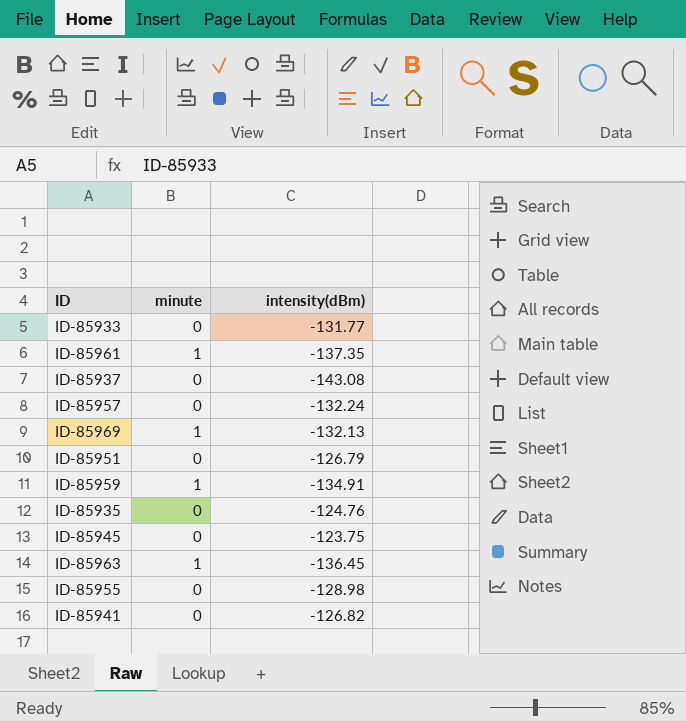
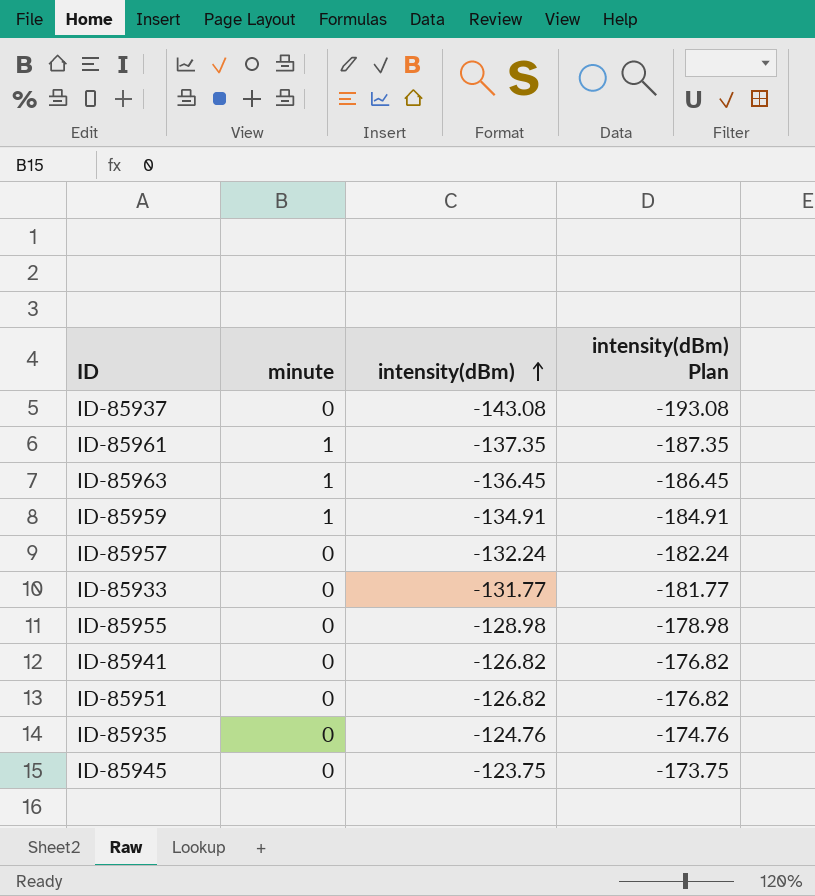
row order: none -> intensity(dBm) ascending
column intensity(dBm) Plan | formula: none -> [intensity(dBm)] - 50
row ID-85969: 1 | -132.13 -> none
ID-85951 | intensity(dBm): -126.79 -> -126.82

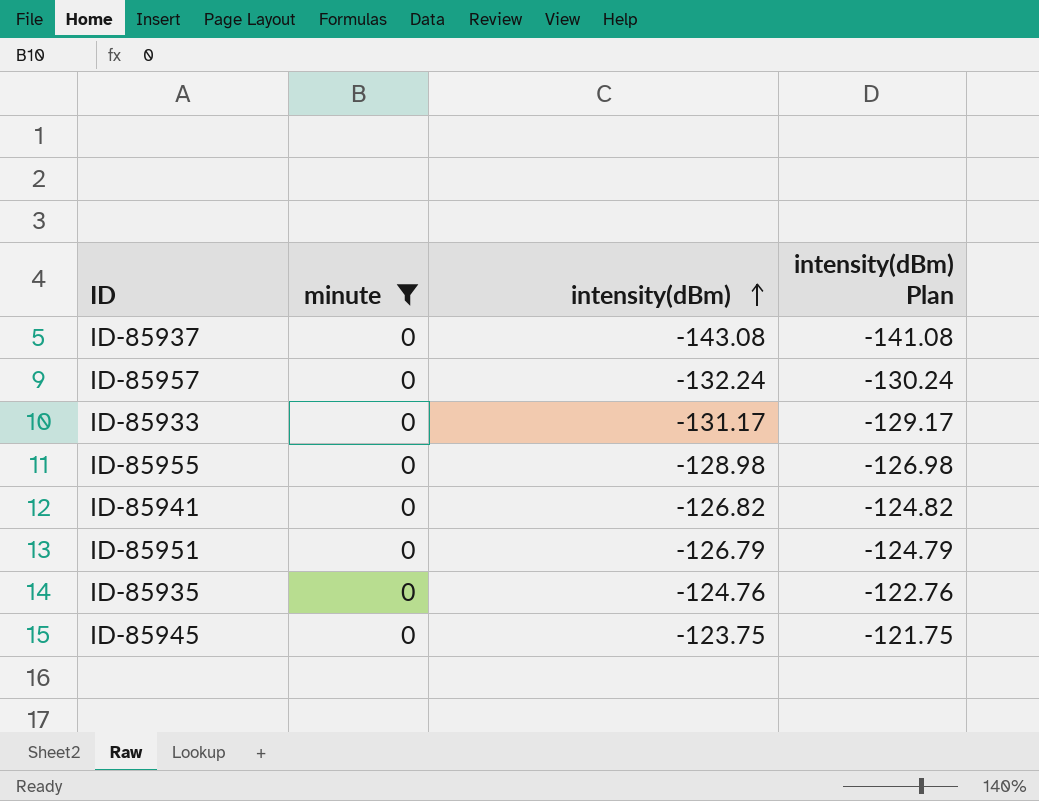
filter: none -> minute = 0
column intensity(dBm) Plan | formula: [intensity(dBm)] - 50 -> [intensity(dBm)] + 2
ID-85933 | intensity(dBm): -131.77 -> -131.17
ID-85951 | intensity(dBm): -126.82 -> -126.79

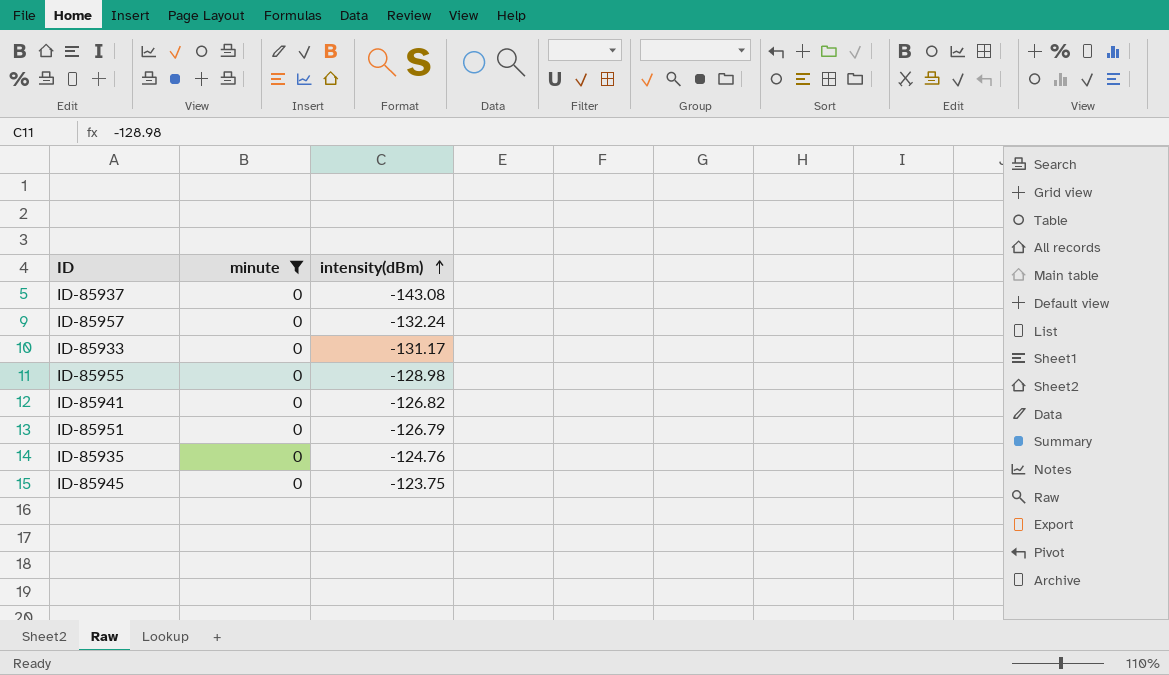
column intensity(dBm) Plan | formula: [intensity(dBm)] + 2 -> none

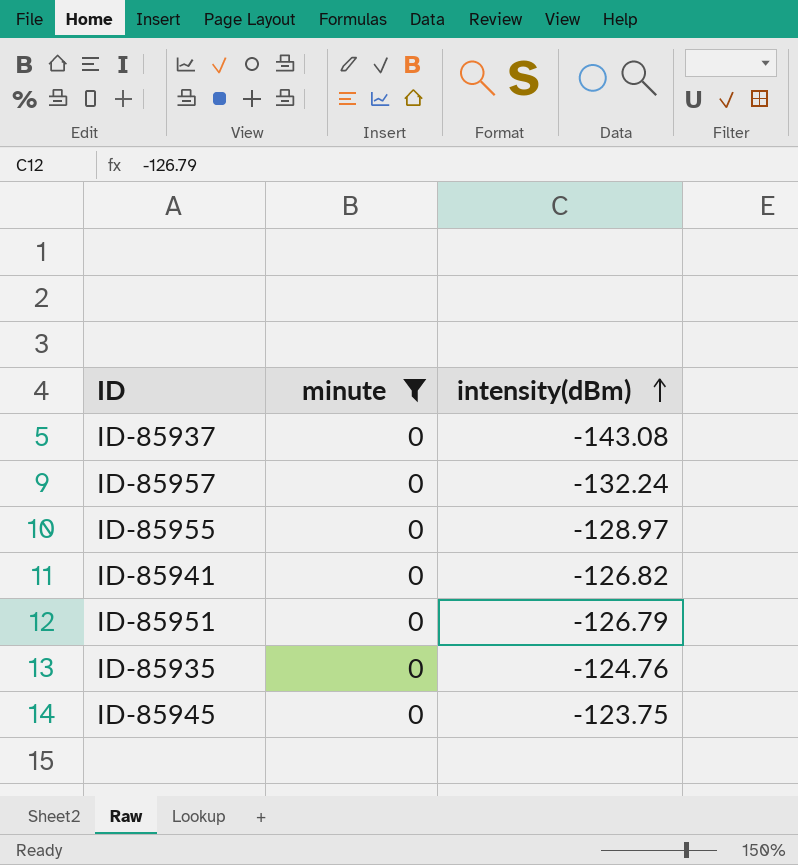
row ID-85933: 0 | -131.17 -> none
ID-85955 | intensity(dBm): -128.98 -> -128.97

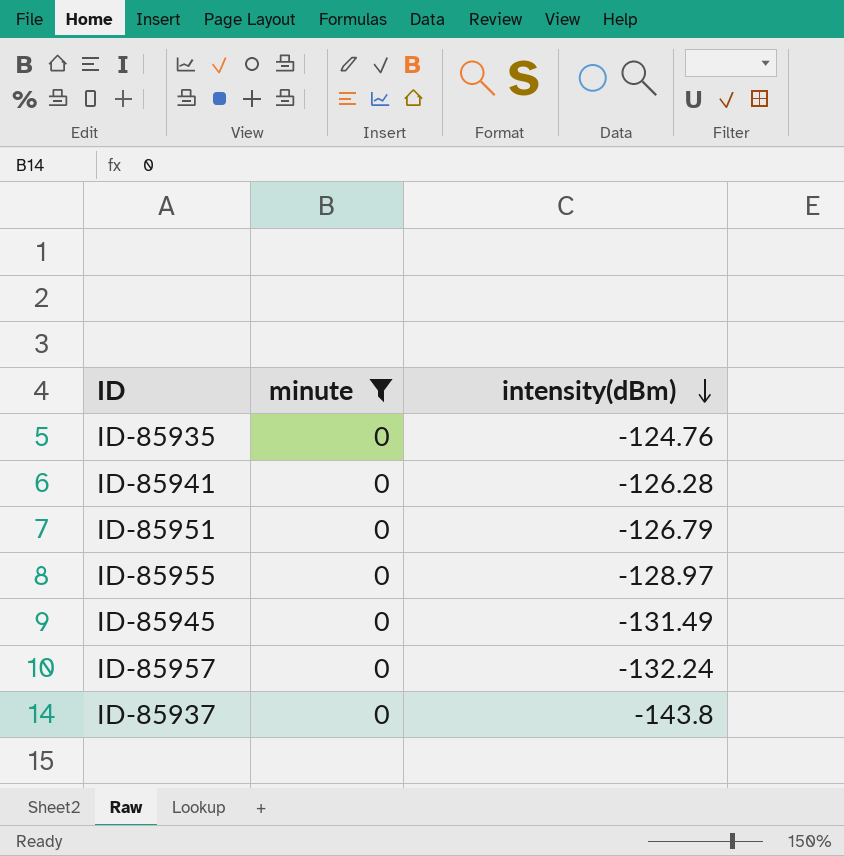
row order: intensity(dBm) ascending -> intensity(dBm) descending
ID-85941 | intensity(dBm): -126.82 -> -126.28
ID-85945 | intensity(dBm): -123.75 -> -131.49
ID-85937 | intensity(dBm): -143.08 -> -143.8

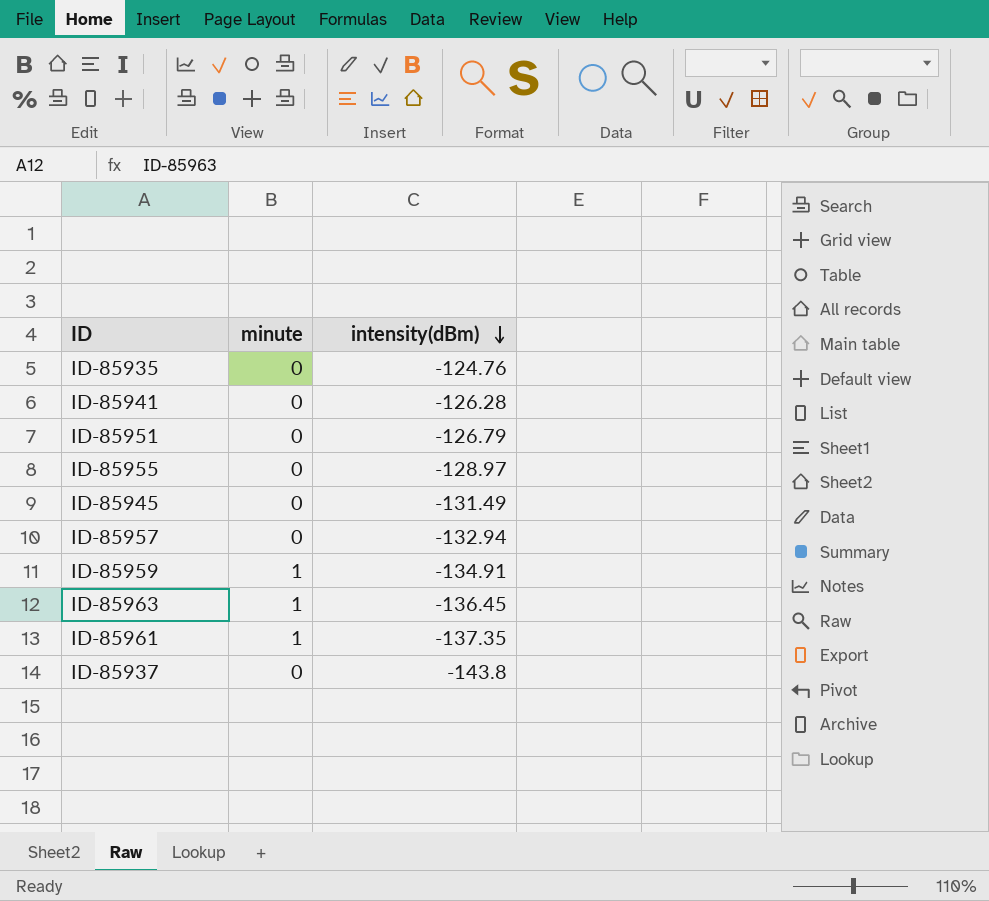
filter: minute = 0 -> none
ID-85957 | intensity(dBm): -132.24 -> -132.94

